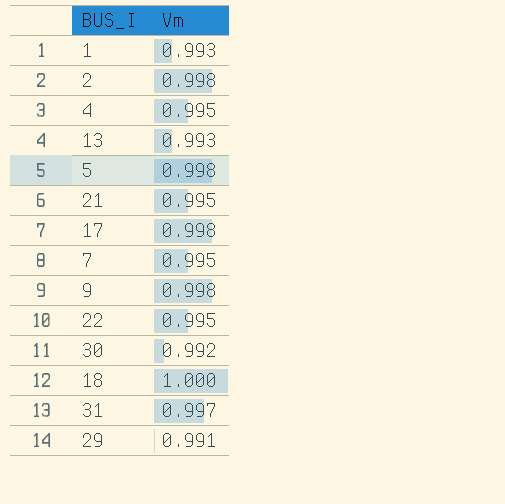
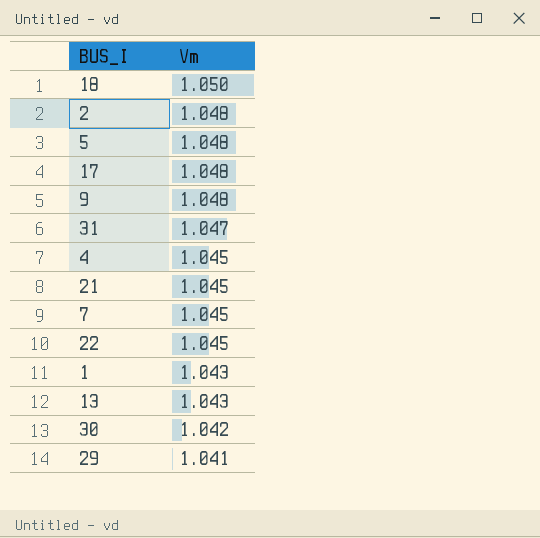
row order: none -> Vm descending
18 | Vm: 1.000 -> 1.050
2 | Vm: 0.998 -> 1.048
5 | Vm: 0.998 -> 1.048
17 | Vm: 0.998 -> 1.048
9 | Vm: 0.998 -> 1.048
31 | Vm: 0.997 -> 1.047
4 | Vm: 0.995 -> 1.045
21 | Vm: 0.995 -> 1.045
7 | Vm: 0.995 -> 1.045
22 | Vm: 0.995 -> 1.045
1 | Vm: 0.993 -> 1.043
13 | Vm: 0.993 -> 1.043
30 | Vm: 0.992 -> 1.042
29 | Vm: 0.991 -> 1.041

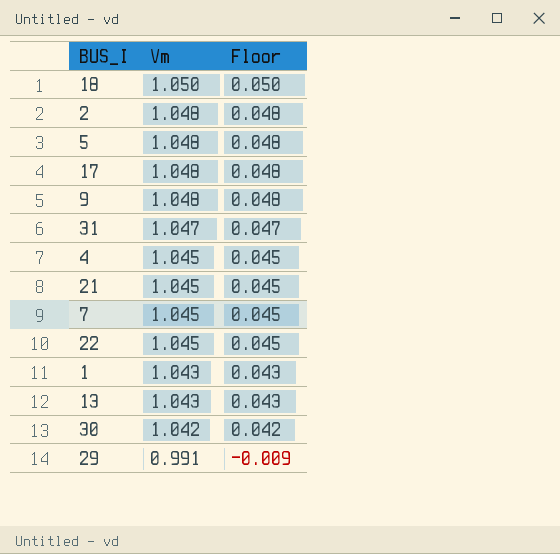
column Floor | formula: none -> [Vm] - 1
29 | Vm: 1.041 -> 0.991

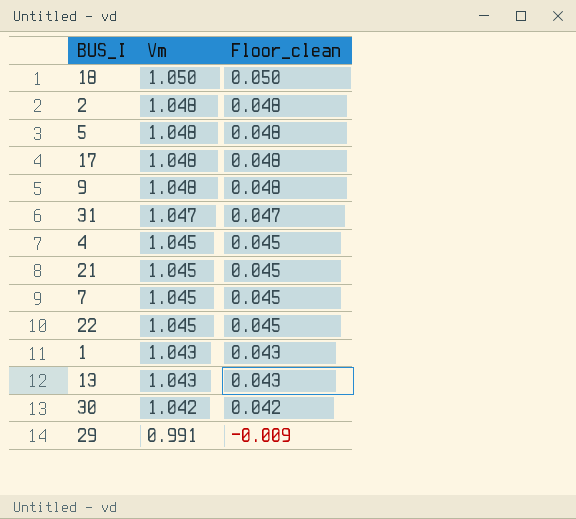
column name: Floor -> Floor_clean

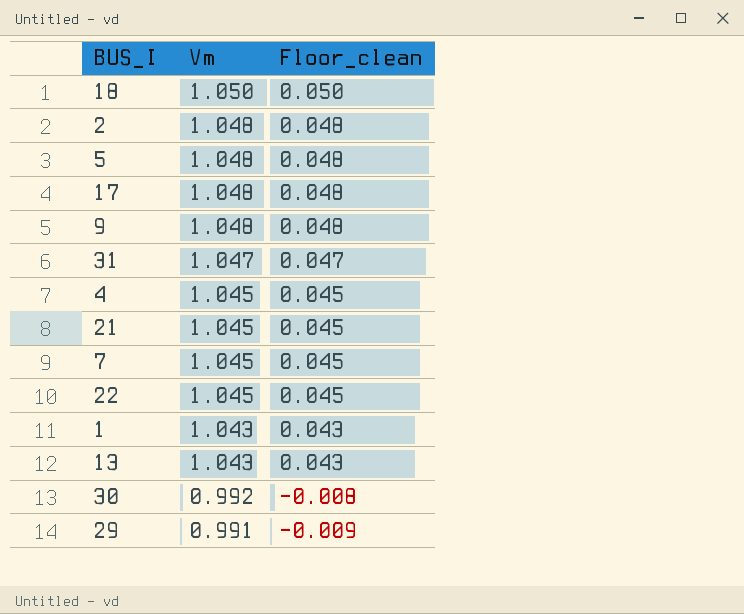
30 | Vm: 1.042 -> 0.992
30 | Floor_clean: 0.042 -> -0.008

